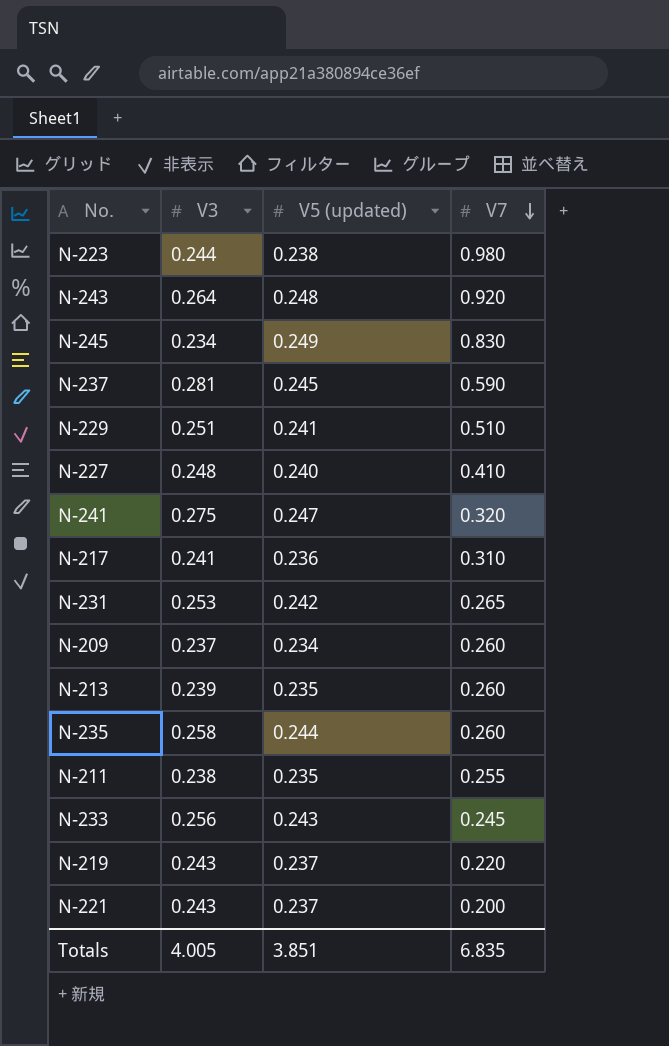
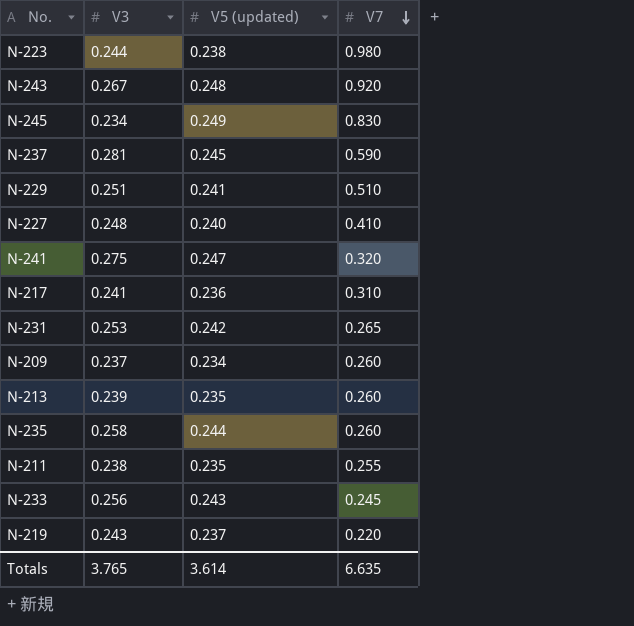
row N-221: 0.243 | 0.237 | 0.200 -> none
N-243 | V3: 0.264 -> 0.267
Totals | V3: 4.005 -> 3.765
Totals | V5 (updated): 3.851 -> 3.614
Totals | V7: 6.835 -> 6.635

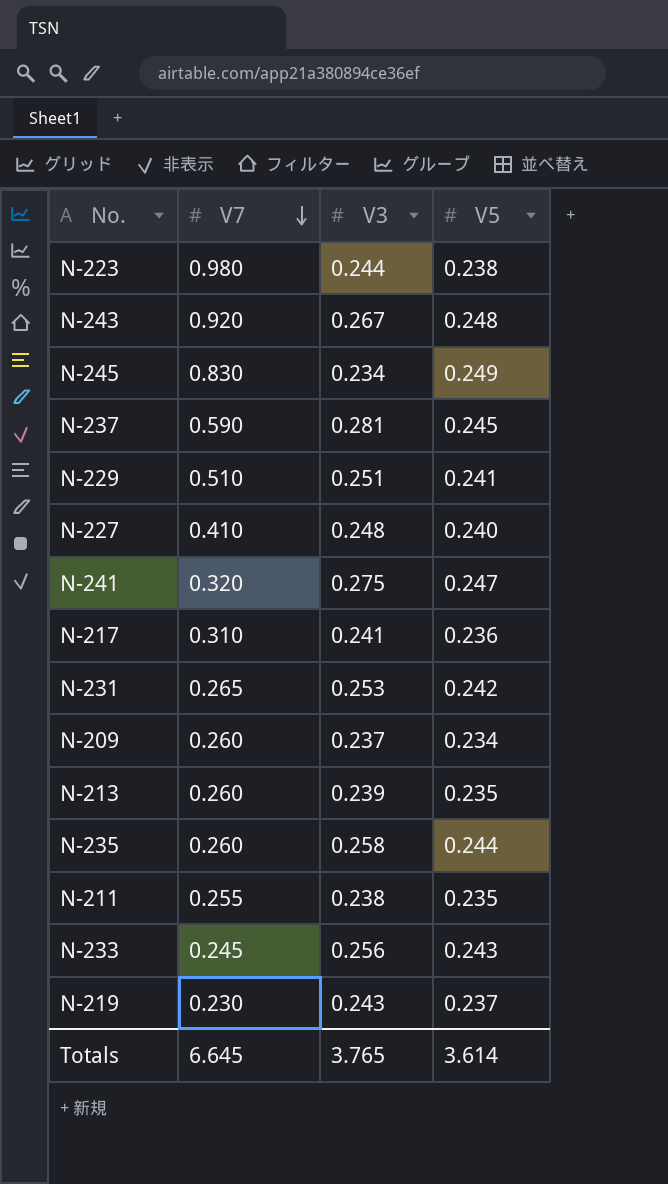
column V7 | position: 4 -> 2
column name: V5 (updated) -> V5
N-219 | V7: 0.220 -> 0.230
Totals | V7: 6.635 -> 6.645

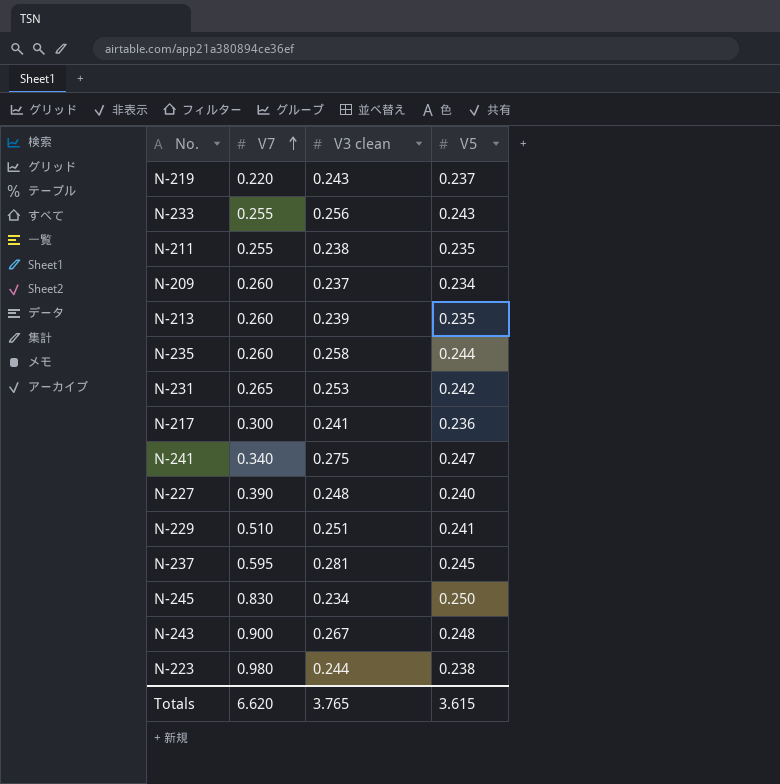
row order: V7 descending -> V7 ascending
column name: V3 -> V3 clean
N-219 | V7: 0.230 -> 0.220
N-233 | V7: 0.245 -> 0.255
N-217 | V7: 0.310 -> 0.300
N-241 | V7: 0.320 -> 0.340
N-227 | V7: 0.410 -> 0.390
N-237 | V7: 0.590 -> 0.595
N-245 | V5: 0.249 -> 0.250
N-243 | V7: 0.920 -> 0.900
Totals | V7: 6.645 -> 6.620
Totals | V5: 3.614 -> 3.615

